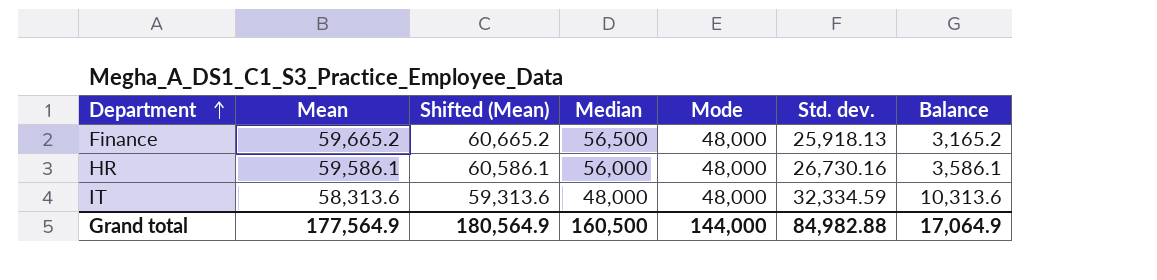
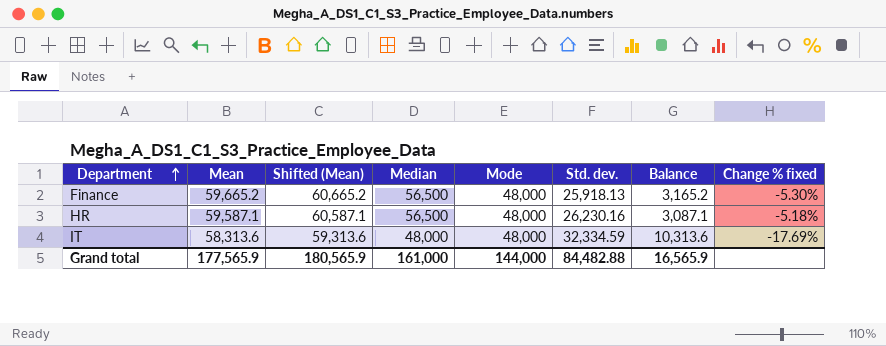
column Change % fixed | formula: none -> ([Median] - [Mean]) / [Mean]
HR | Mean: 59,586.1 -> 59,587.1
HR | Shifted (Mean): 60,586.1 -> 60,587.1
HR | Median: 56,000 -> 56,500
HR | Std. dev.: 26,730.16 -> 26,230.16
HR | Balance: 3,586.1 -> 3,087.1
Grand total | Mean: 177,564.9 -> 177,565.9
Grand total | Shifted (Mean): 180,564.9 -> 180,565.9
Grand total | Median: 160,500 -> 161,000
Grand total | Std. dev.: 84,982.88 -> 84,482.88
Grand total | Balance: 17,064.9 -> 16,565.9

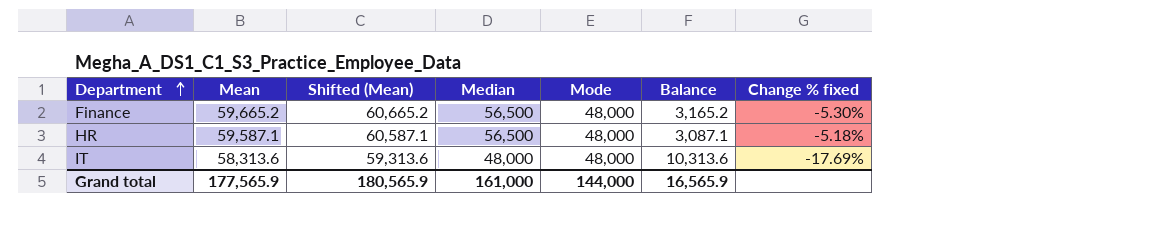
column Std. dev. | position: 6 -> none

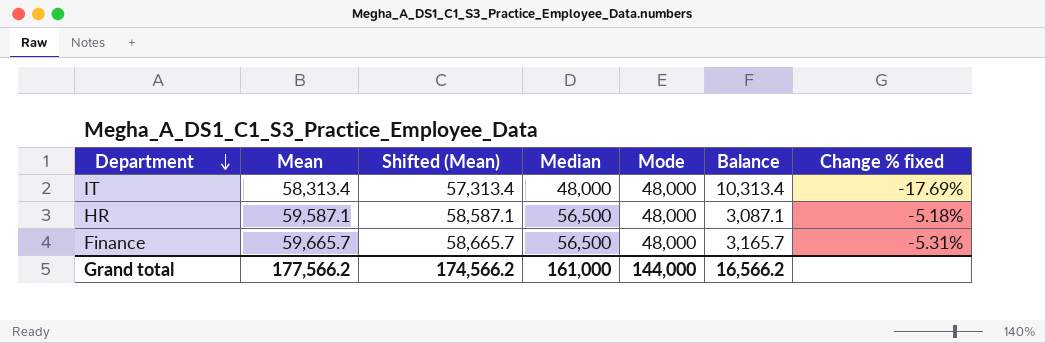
row order: Department ascending -> Department descending
column Shifted (Mean) | formula: [Mean] + 1000 -> [Mean] - 1000
IT | Mean: 58,313.6 -> 58,313.4
IT | Balance: 10,313.6 -> 10,313.4
Finance | Mean: 59,665.2 -> 59,665.7
Finance | Balance: 3,165.2 -> 3,165.7
Finance | Change % fixed: -5.30% -> -5.31%
Grand total | Mean: 177,565.9 -> 177,566.2
Grand total | Shifted (Mean): 180,565.9 -> 174,566.2
Grand total | Balance: 16,565.9 -> 16,566.2

